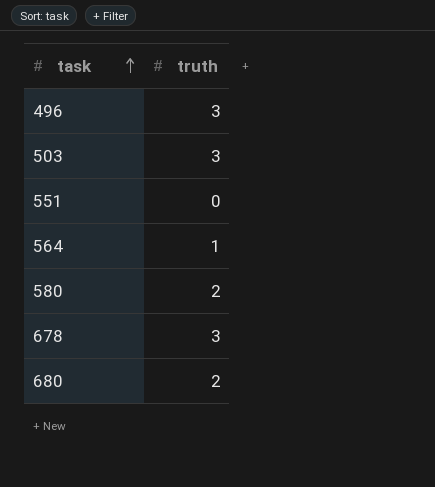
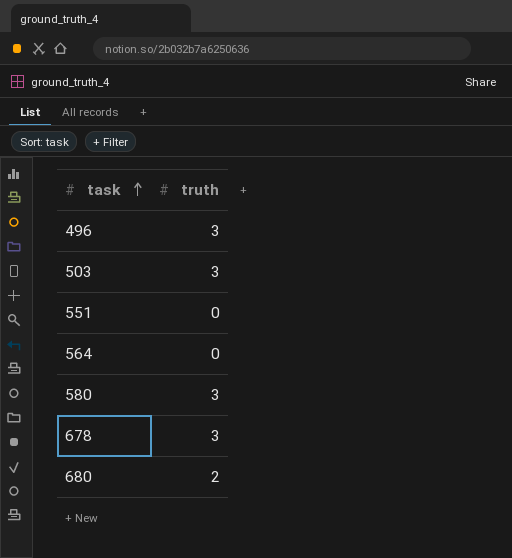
564 | truth: 1 -> 0
580 | truth: 2 -> 3

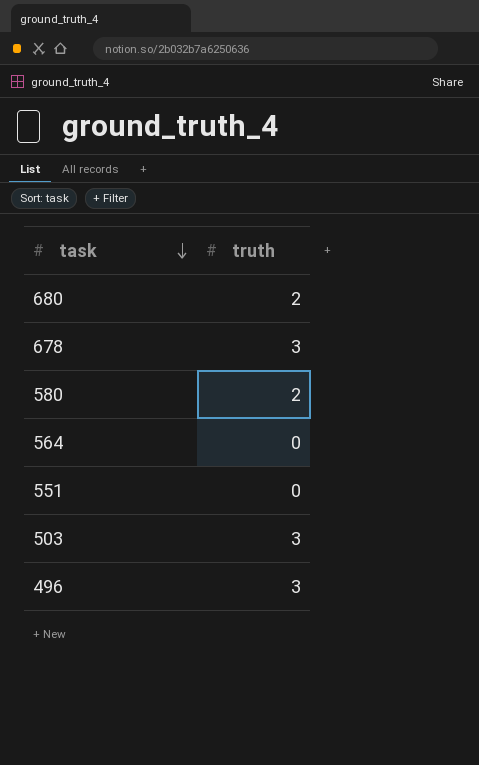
row order: task ascending -> task descending
580 | truth: 3 -> 2

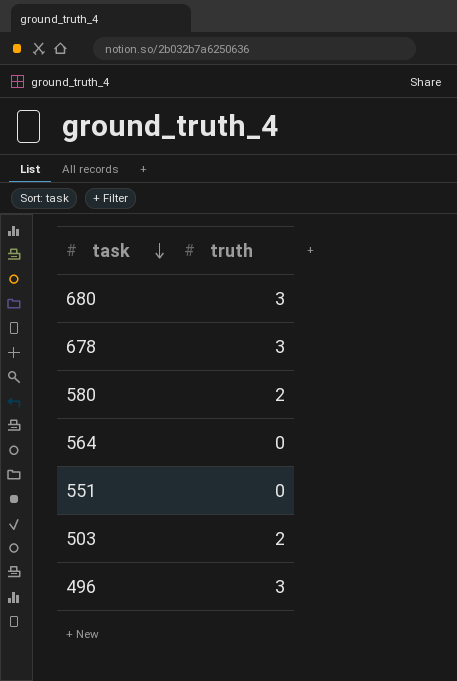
680 | truth: 2 -> 3
503 | truth: 3 -> 2

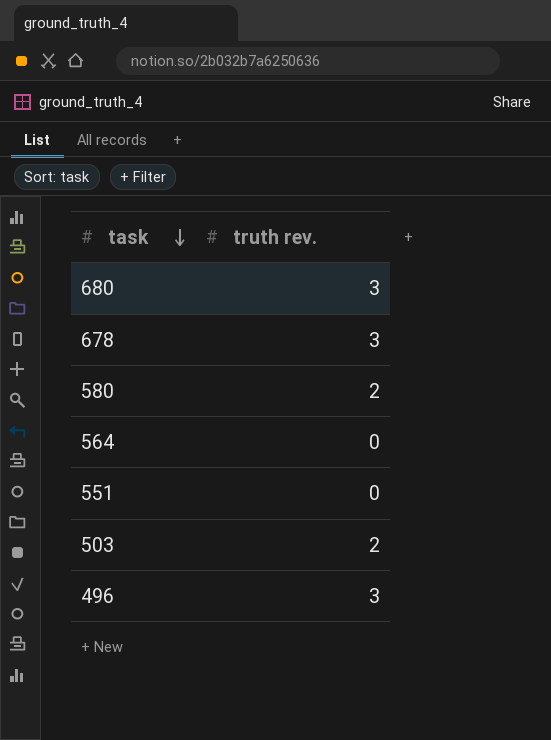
column name: truth -> truth rev.

